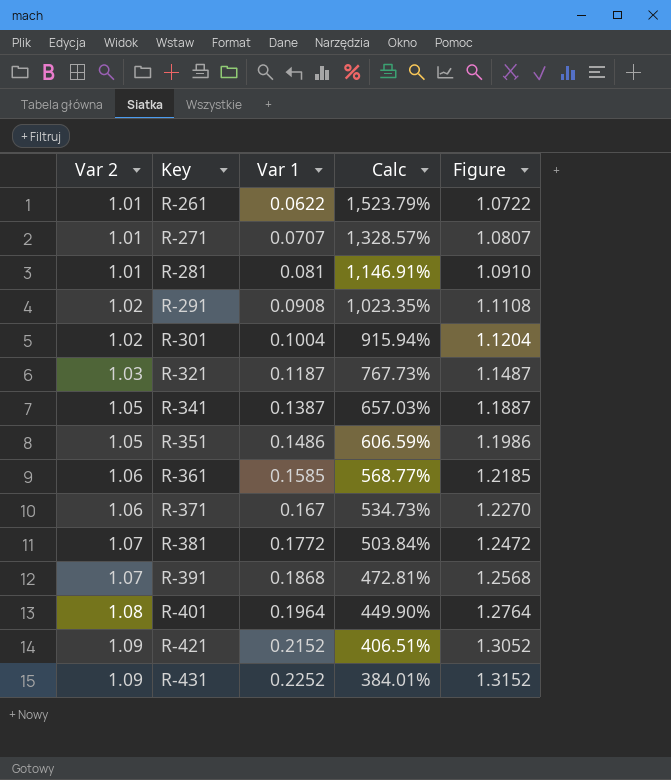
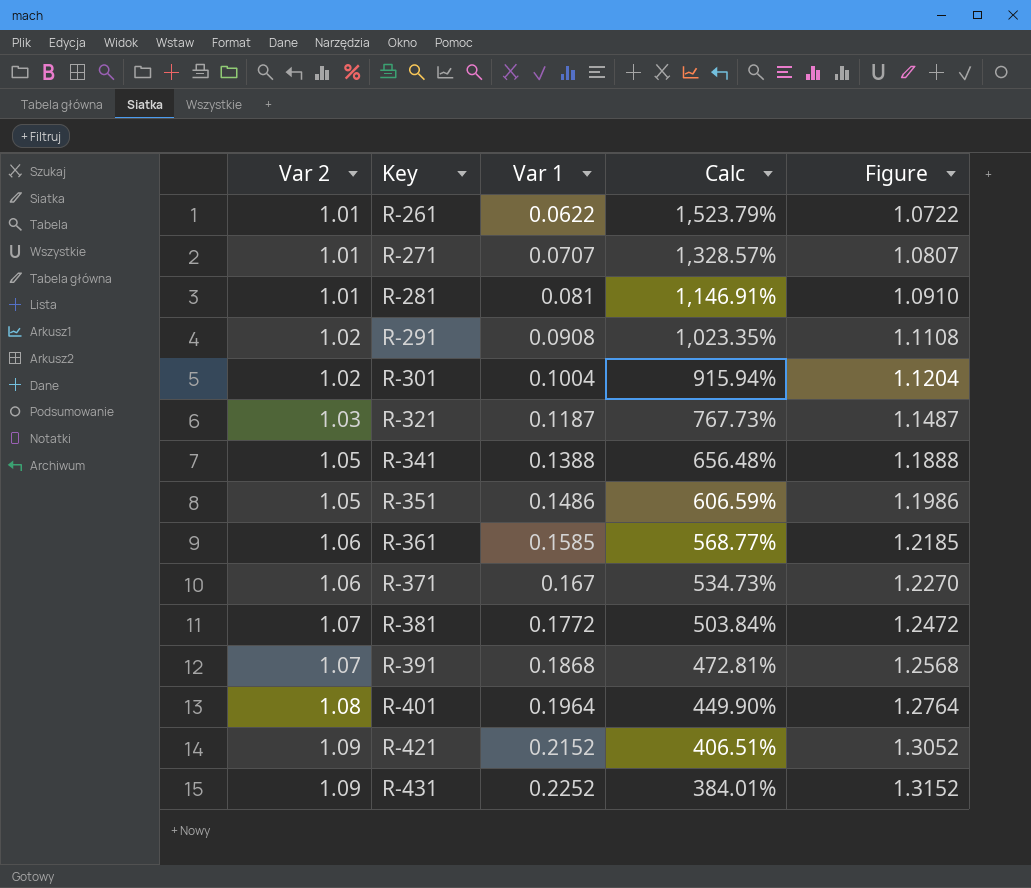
R-341 | Var 1: 0.1387 -> 0.1388
R-341 | Calc: 657.03% -> 656.48%
R-341 | Figure: 1.1887 -> 1.1888

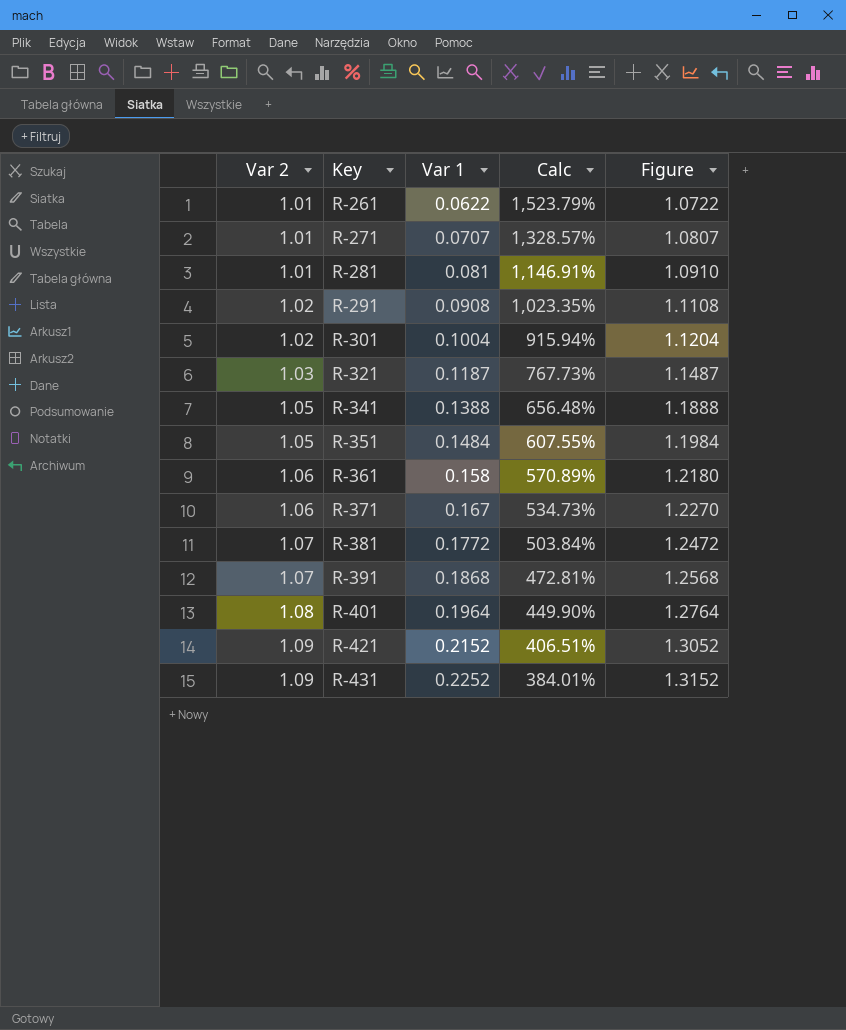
R-351 | Var 1: 0.1486 -> 0.1484
R-351 | Calc: 606.59% -> 607.55%
R-351 | Figure: 1.1986 -> 1.1984
R-361 | Var 1: 0.1585 -> 0.158
R-361 | Calc: 568.77% -> 570.89%
R-361 | Figure: 1.2185 -> 1.2180

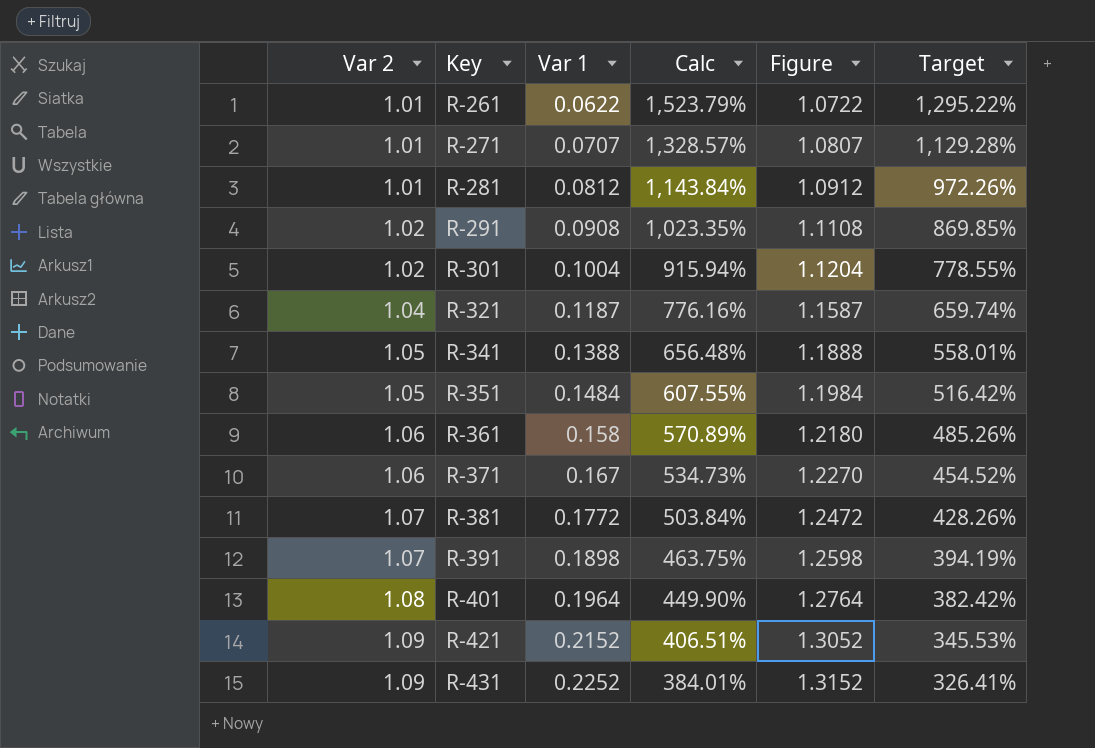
column Target | formula: none -> [Calc] * 0.85
R-281 | Var 1: 0.081 -> 0.0812
R-281 | Calc: 1,146.91% -> 1,143.84%
R-281 | Figure: 1.0910 -> 1.0912
R-321 | Var 2: 1.03 -> 1.04
R-321 | Calc: 767.73% -> 776.16%
R-321 | Figure: 1.1487 -> 1.1587
R-391 | Var 1: 0.1868 -> 0.1898
R-391 | Calc: 472.81% -> 463.75%
R-391 | Figure: 1.2568 -> 1.2598

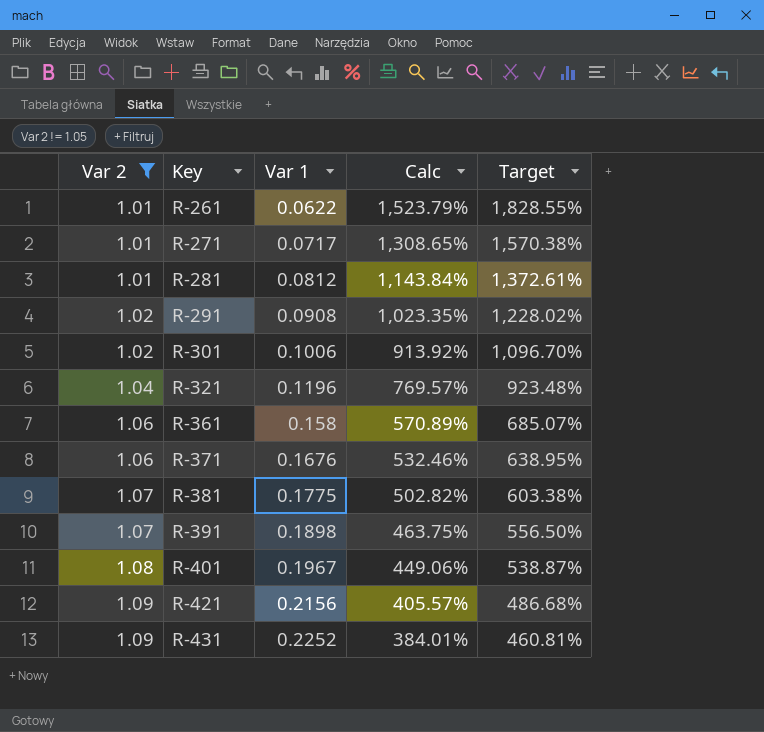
filter: none -> Var 2 != 1.05
column Figure | formula: [Var 2] + [Var 1] -> none
column Target | formula: [Calc] * 0.85 -> [Calc] * 1.2
R-271 | Var 1: 0.0707 -> 0.0717
R-271 | Calc: 1,328.57% -> 1,308.65%
R-301 | Var 1: 0.1004 -> 0.1006
R-301 | Calc: 915.94% -> 913.92%
R-321 | Var 1: 0.1187 -> 0.1196
R-321 | Calc: 776.16% -> 769.57%
R-371 | Var 1: 0.167 -> 0.1676
R-371 | Calc: 534.73% -> 532.46%
R-381 | Var 1: 0.1772 -> 0.1775
R-381 | Calc: 503.84% -> 502.82%
R-401 | Var 1: 0.1964 -> 0.1967
R-401 | Calc: 449.90% -> 449.06%
R-421 | Var 1: 0.2152 -> 0.2156
R-421 | Calc: 406.51% -> 405.57%

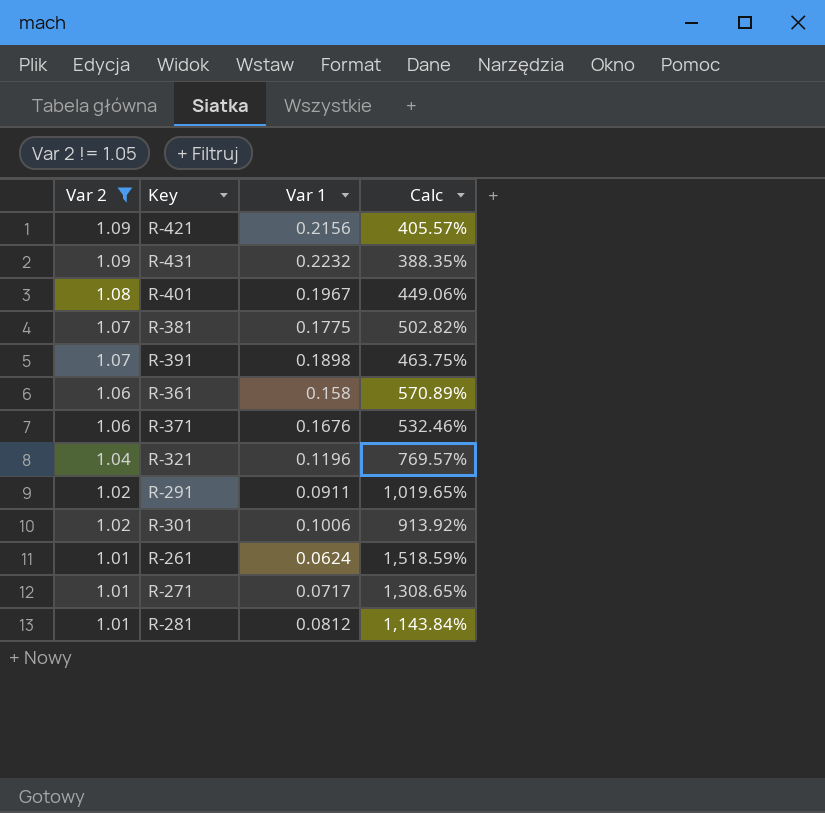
row order: Var 2 ascending -> Var 2 descending
column Target | formula: [Calc] * 1.2 -> none
R-431 | Var 1: 0.2252 -> 0.2232
R-431 | Calc: 384.01% -> 388.35%
R-291 | Var 1: 0.0908 -> 0.0911
R-291 | Calc: 1,023.35% -> 1,019.65%
R-261 | Var 1: 0.0622 -> 0.0624
R-261 | Calc: 1,523.79% -> 1,518.59%

